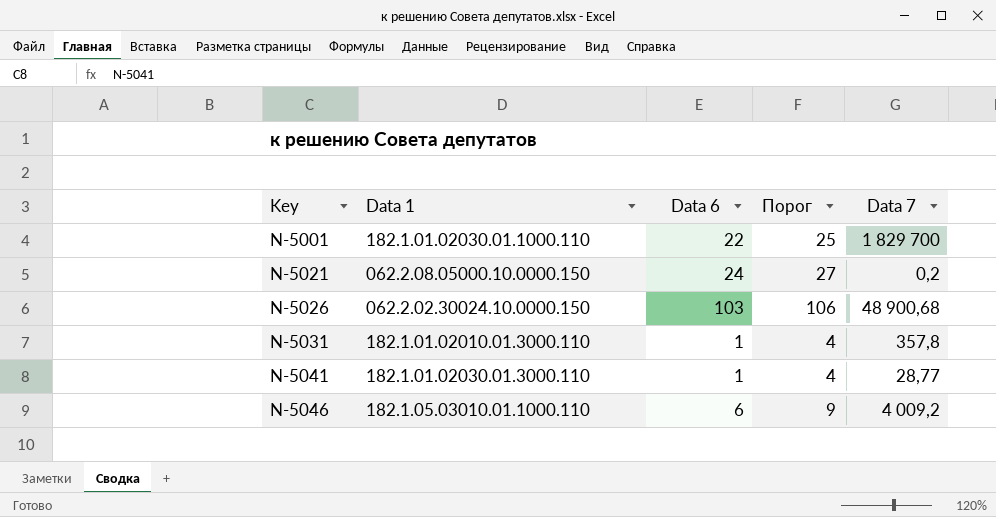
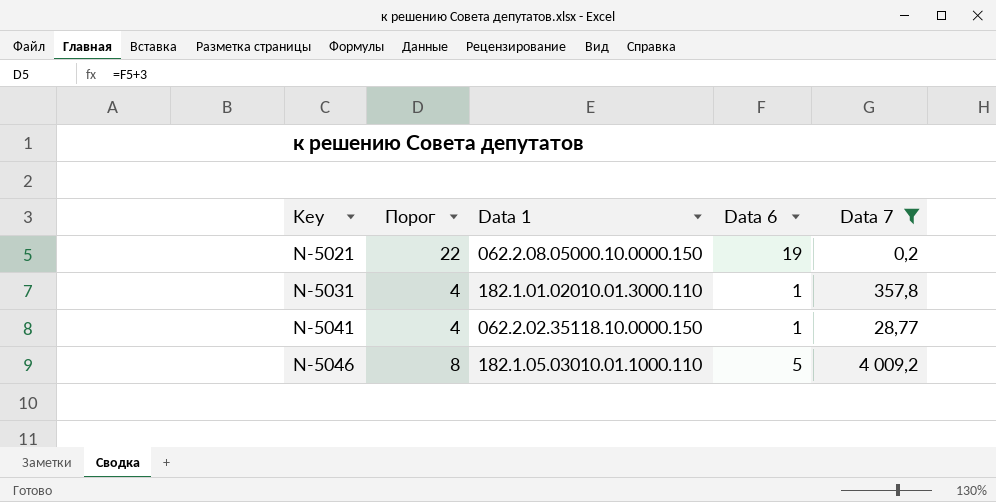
filter: none -> Data 7 <= 4 009,2
column Порог | position: 4 -> 2
N-5021 | Порог: 27 -> 22
N-5021 | Data 6: 24 -> 19
N-5041 | Data 1: 182.1.01.02030.01.3000.110 -> 062.2.02.35118.10.0000.150
N-5046 | Порог: 9 -> 8
N-5046 | Data 6: 6 -> 5

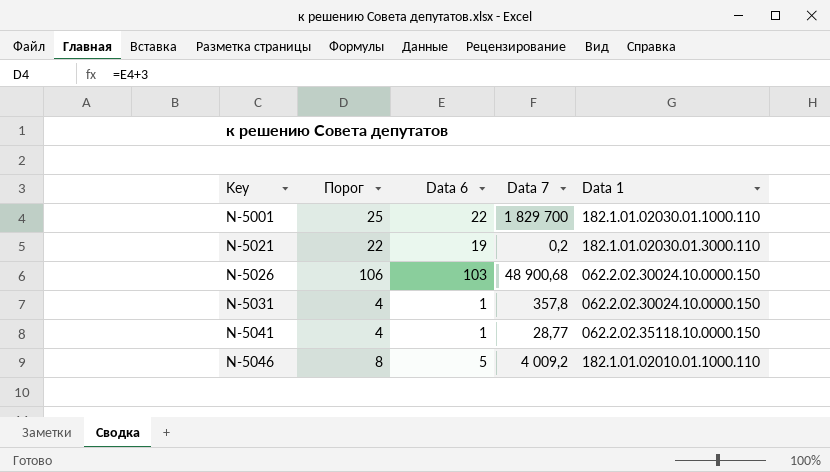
filter: Data 7 <= 4 009,2 -> none
column Data 1 | position: 3 -> 5
N-5021 | Data 1: 062.2.08.05000.10.0000.150 -> 182.1.01.02030.01.3000.110
N-5031 | Data 1: 182.1.01.02010.01.3000.110 -> 062.2.02.30024.10.0000.150
N-5046 | Data 1: 182.1.05.03010.01.1000.110 -> 182.1.01.02010.01.1000.110

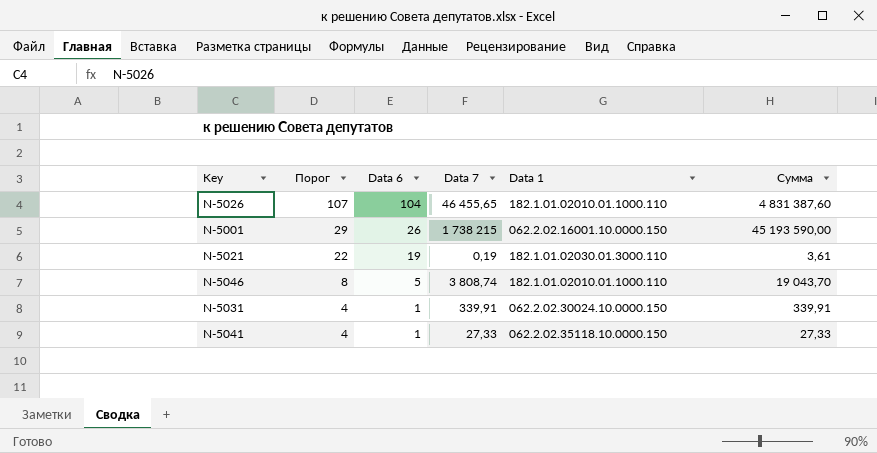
row order: Key ascending -> Порог descending
column Сумма | formula: none -> [Data 6] * [Data 7]
N-5026 | Порог: 106 -> 107
N-5026 | Data 6: 103 -> 104
N-5026 | Data 7: 48 900,68 -> 46 455,65
N-5026 | Data 1: 062.2.02.30024.10.0000.150 -> 182.1.01.02010.01.1000.110
N-5001 | Порог: 25 -> 29
N-5001 | Data 6: 22 -> 26
N-5001 | Data 7: 1 829 700 -> 1 738 215
N-5001 | Data 1: 182.1.01.02030.01.1000.110 -> 062.2.02.16001.10.0000.150
N-5021 | Data 7: 0,2 -> 0,19
N-5046 | Data 7: 4 009,2 -> 3 808,74
N-5031 | Data 7: 357,8 -> 339,91
N-5041 | Data 7: 28,77 -> 27,33

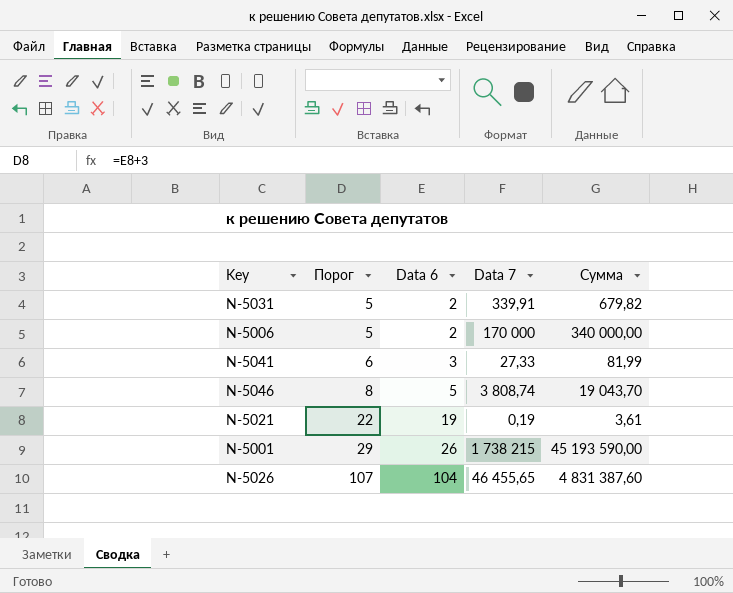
row order: Порог descending -> Порог ascending
column Data 1 | position: 5 -> none
N-5031 | Порог: 4 -> 5
N-5031 | Data 6: 1 -> 2
N-5031 | Сумма: 339,91 -> 679,82
row N-5006: none -> 5 | 2 | 170 000 | 340 000,00
N-5041 | Порог: 4 -> 6
N-5041 | Data 6: 1 -> 3
N-5041 | Сумма: 27,33 -> 81,99

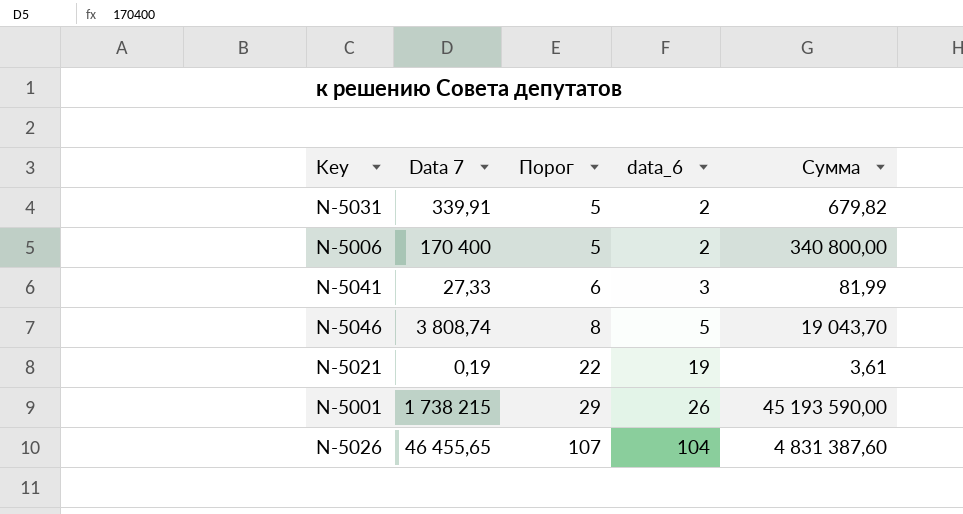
column Data 7 | position: 4 -> 2
column name: Data 6 -> data_6
N-5006 | Data 7: 170 000 -> 170 400
N-5006 | Сумма: 340 000,00 -> 340 800,00

